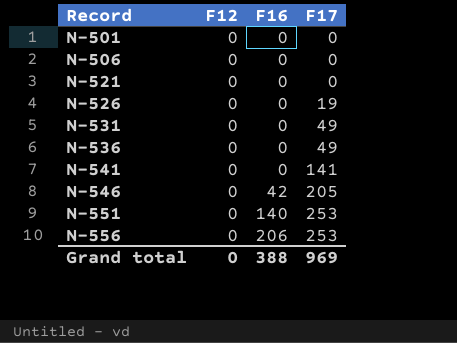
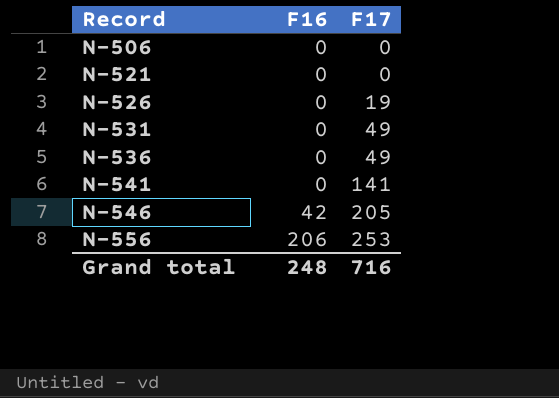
column F12 | position: 2 -> none
row N-501: 0 | 0 | 0 -> none
row N-551: 0 | 140 | 253 -> none
Grand total | F16: 388 -> 248
Grand total | F17: 969 -> 716

